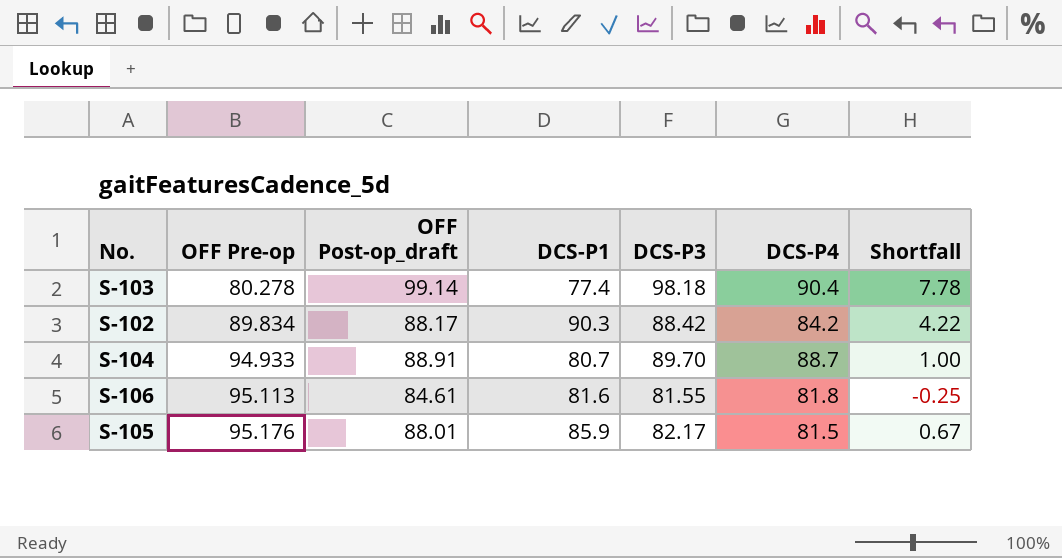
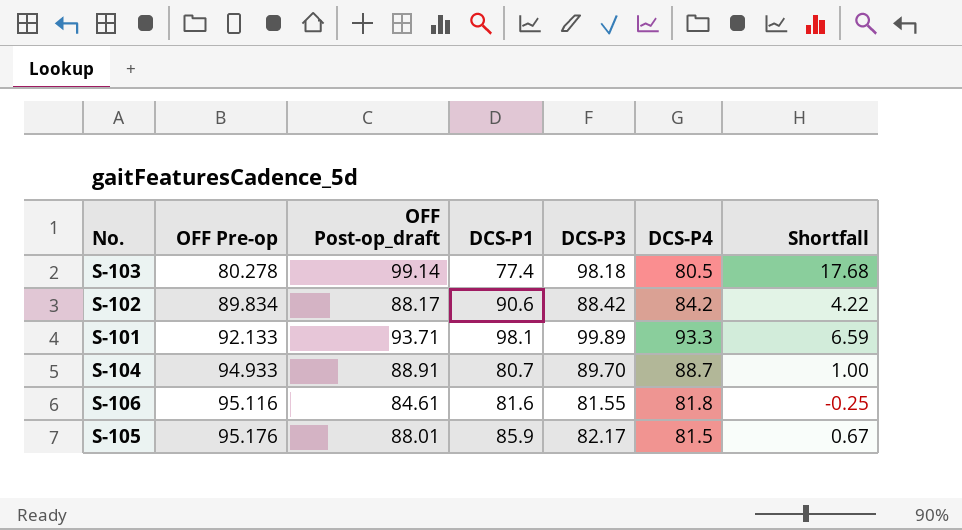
S-103 | DCS-P4: 90.4 -> 80.5
S-103 | Shortfall: 7.78 -> 17.68
S-102 | DCS-P1: 90.3 -> 90.6
row S-101: none -> 92.133 | 93.71 | 98.1 | 99.89 | 93.3 | 6.59
S-106 | OFF Pre-op: 95.113 -> 95.116

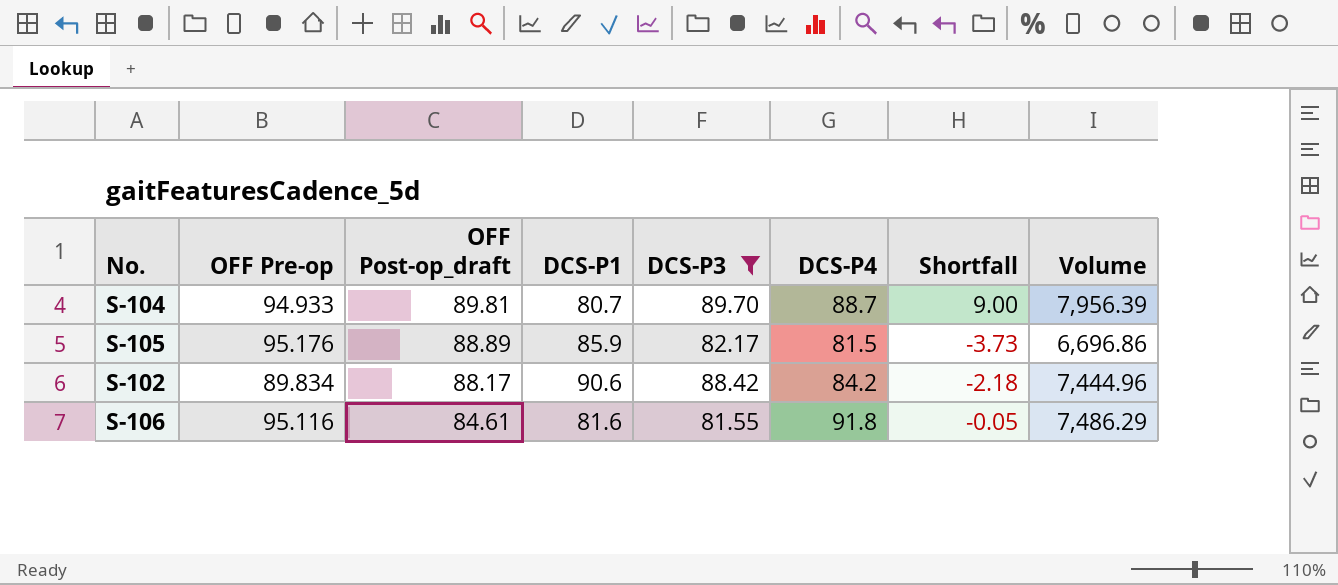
filter: none -> DCS-P3 <= 89.70
row order: OFF Pre-op ascending -> OFF Post-op_draft descending
column Shortfall | formula: [DCS-P3] - [DCS-P4] -> [DCS-P3] - [DCS-P1]
column Volume | formula: none -> [DCS-P3] * [DCS-P4]
S-104 | OFF Post-op_draft: 88.91 -> 89.81
S-105 | OFF Post-op_draft: 88.01 -> 88.89
S-106 | DCS-P4: 81.8 -> 91.8

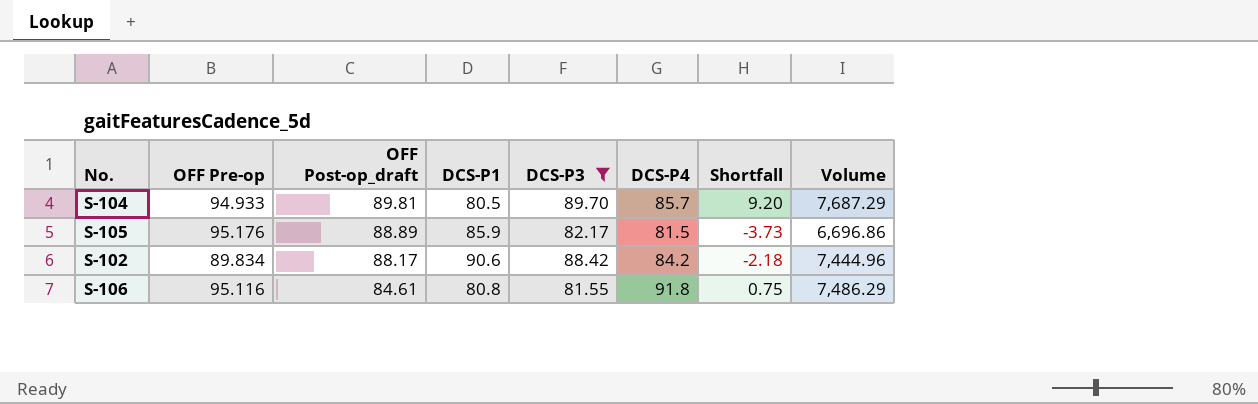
S-104 | DCS-P1: 80.7 -> 80.5
S-104 | DCS-P4: 88.7 -> 85.7
S-104 | Shortfall: 9.00 -> 9.20
S-104 | Volume: 7,956.39 -> 7,687.29
S-106 | DCS-P1: 81.6 -> 80.8
S-106 | Shortfall: -0.05 -> 0.75

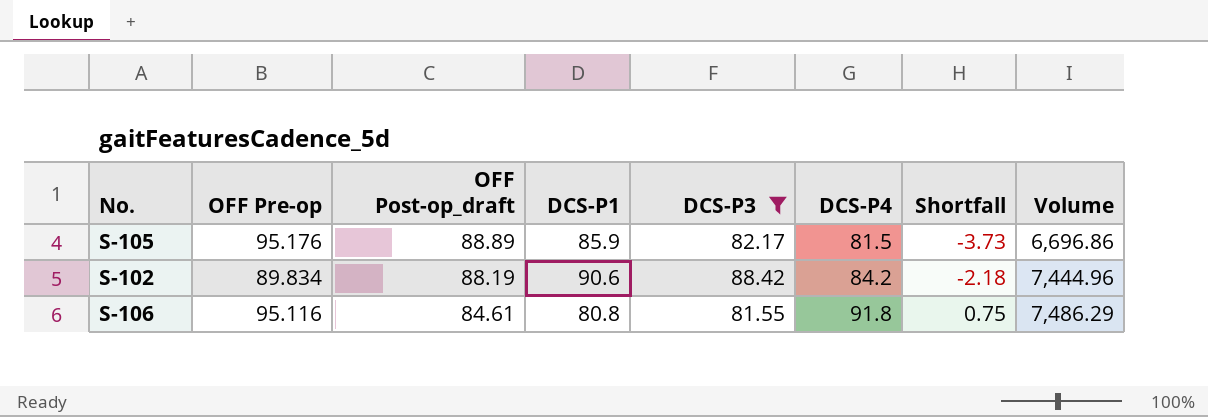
row S-104: 94.933 | 89.81 | 80.5 | 89.70 | 85.7 | 9.20 | 7,687.29 -> none
S-102 | OFF Post-op_draft: 88.17 -> 88.19

